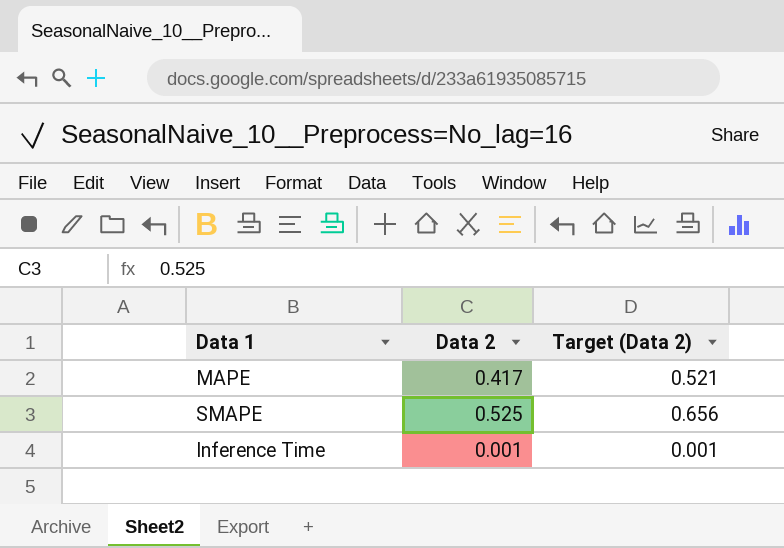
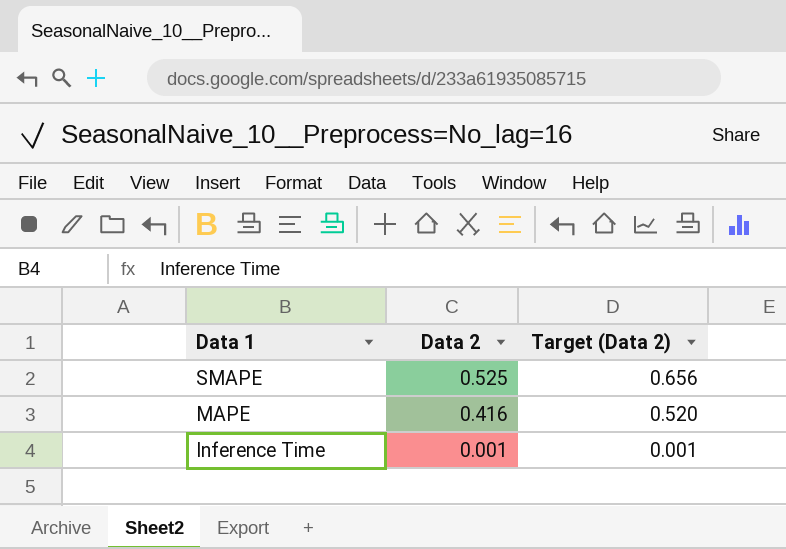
row order: none -> Data 1 descending
MAPE | Data 2: 0.417 -> 0.416
MAPE | Target (Data 2): 0.521 -> 0.520

